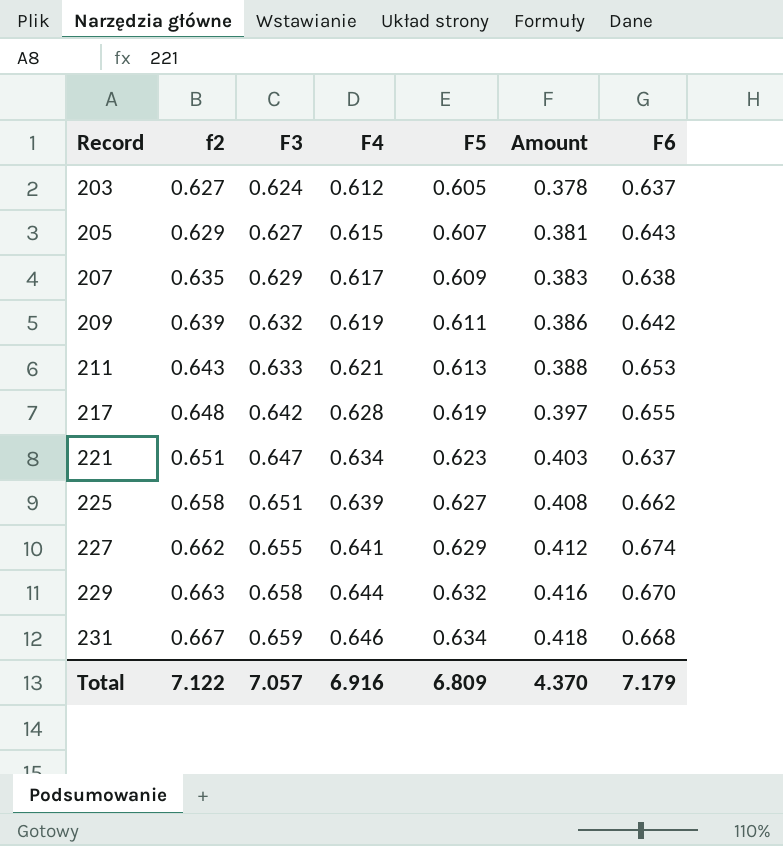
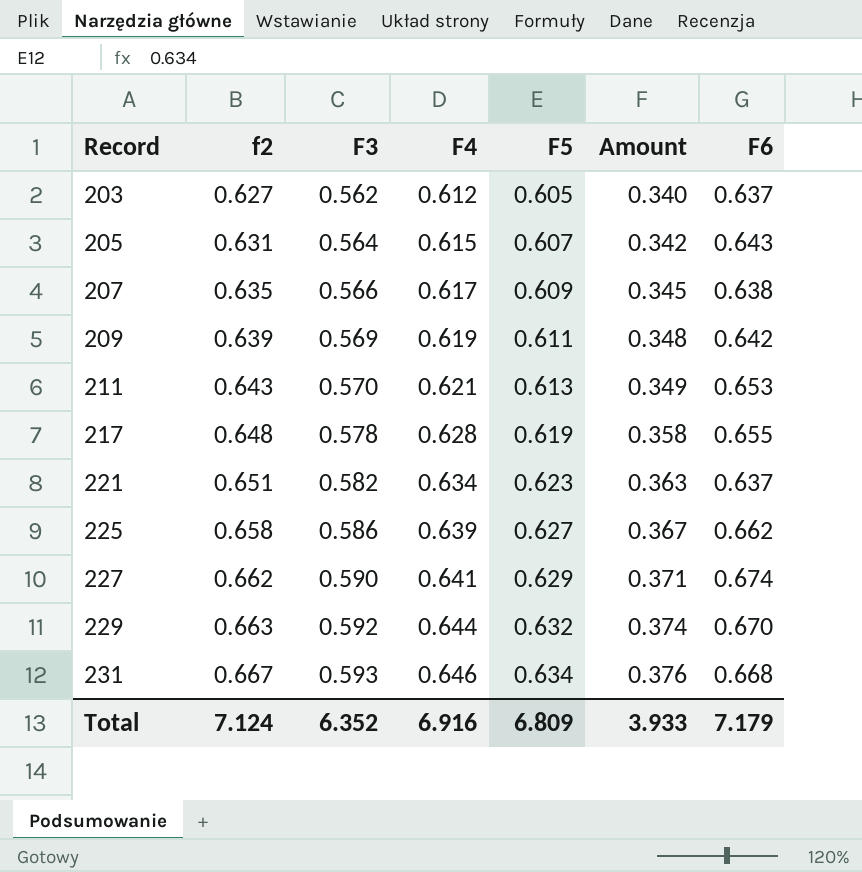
203 | F3: 0.624 -> 0.562
203 | Amount: 0.378 -> 0.340
205 | f2: 0.629 -> 0.631
205 | F3: 0.627 -> 0.564
205 | Amount: 0.381 -> 0.342
207 | F3: 0.629 -> 0.566
207 | Amount: 0.383 -> 0.345
209 | F3: 0.632 -> 0.569
209 | Amount: 0.386 -> 0.348
211 | F3: 0.633 -> 0.570
211 | Amount: 0.388 -> 0.349
217 | F3: 0.642 -> 0.578
217 | Amount: 0.397 -> 0.358
221 | F3: 0.647 -> 0.582
221 | Amount: 0.403 -> 0.363
225 | F3: 0.651 -> 0.586
225 | Amount: 0.408 -> 0.367
227 | F3: 0.655 -> 0.590
227 | Amount: 0.412 -> 0.371
229 | F3: 0.658 -> 0.592
229 | Amount: 0.416 -> 0.374
231 | F3: 0.659 -> 0.593
231 | Amount: 0.418 -> 0.376
Total | f2: 7.122 -> 7.124
Total | F3: 7.057 -> 6.352
Total | Amount: 4.370 -> 3.933

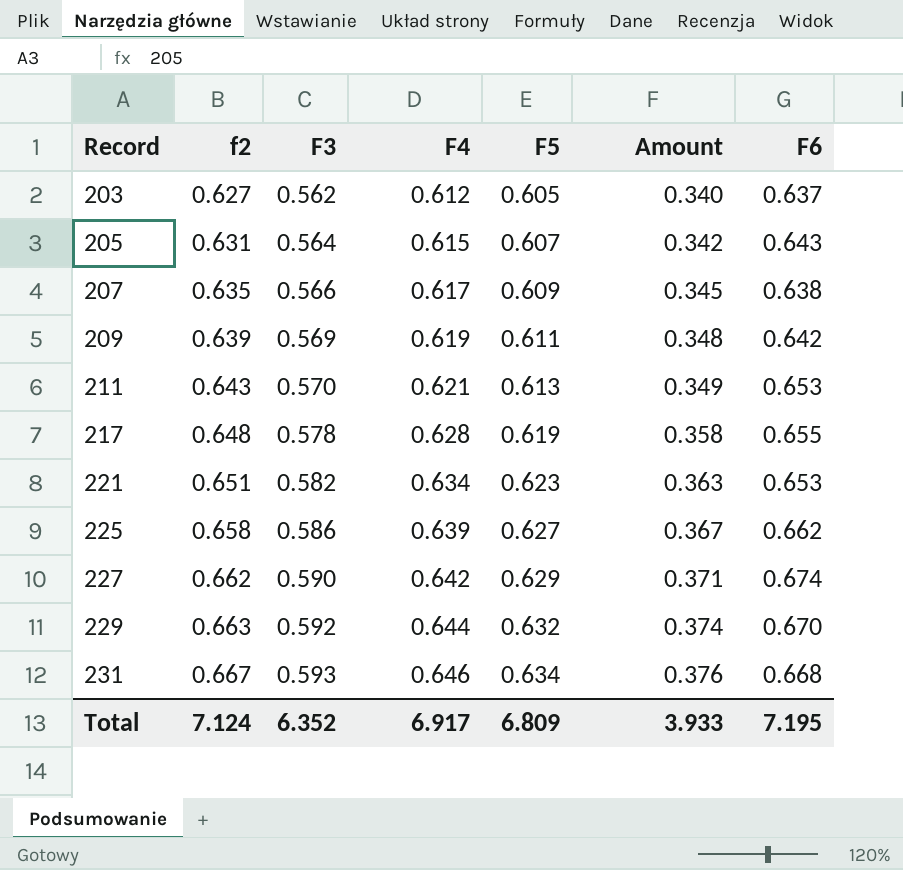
221 | F6: 0.637 -> 0.653
227 | F4: 0.641 -> 0.642
Total | F4: 6.916 -> 6.917
Total | F6: 7.179 -> 7.195

